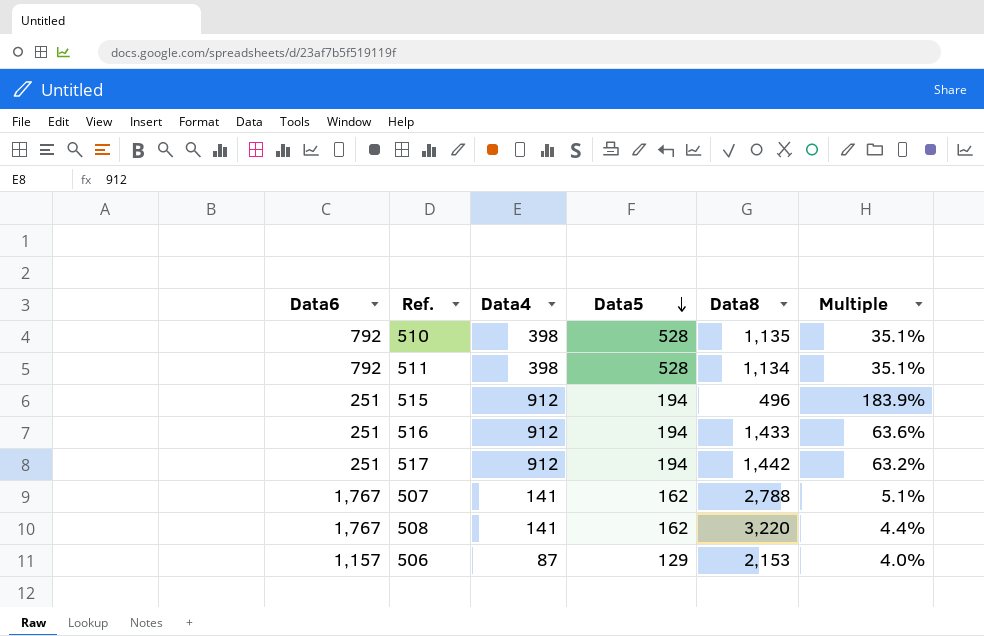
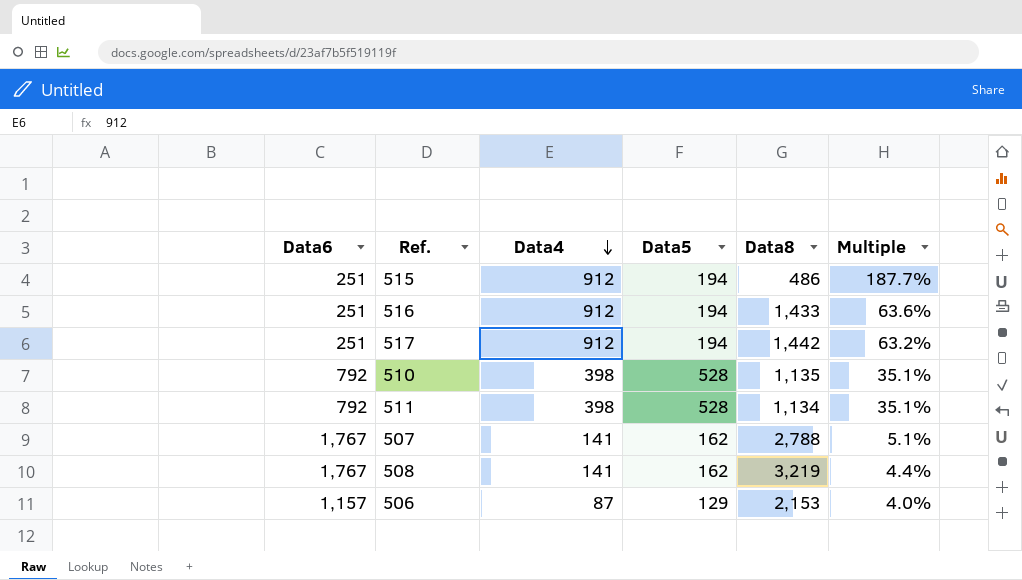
row order: Data5 descending -> Data4 descending
515 | Data8: 496 -> 486
515 | Multiple: 183.9% -> 187.7%
508 | Data8: 3,220 -> 3,219

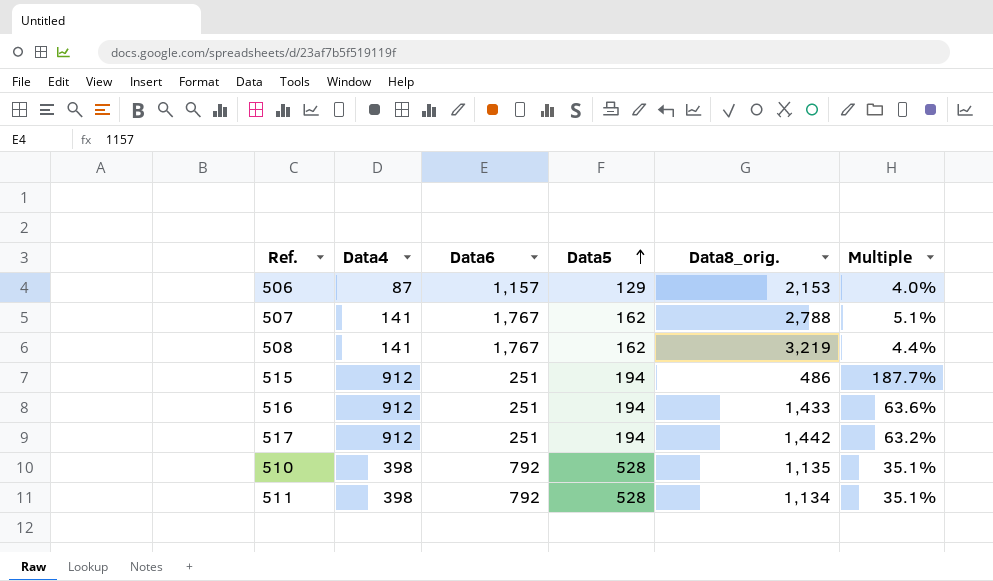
row order: Data4 descending -> Data5 ascending
column Data6 | position: 1 -> 3
column name: Data8 -> Data8_orig.

